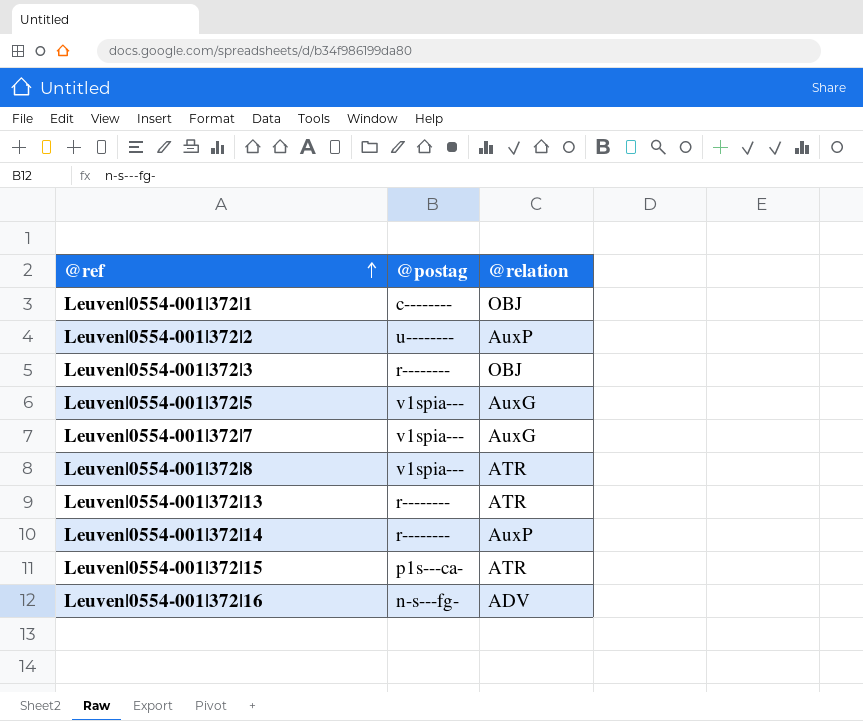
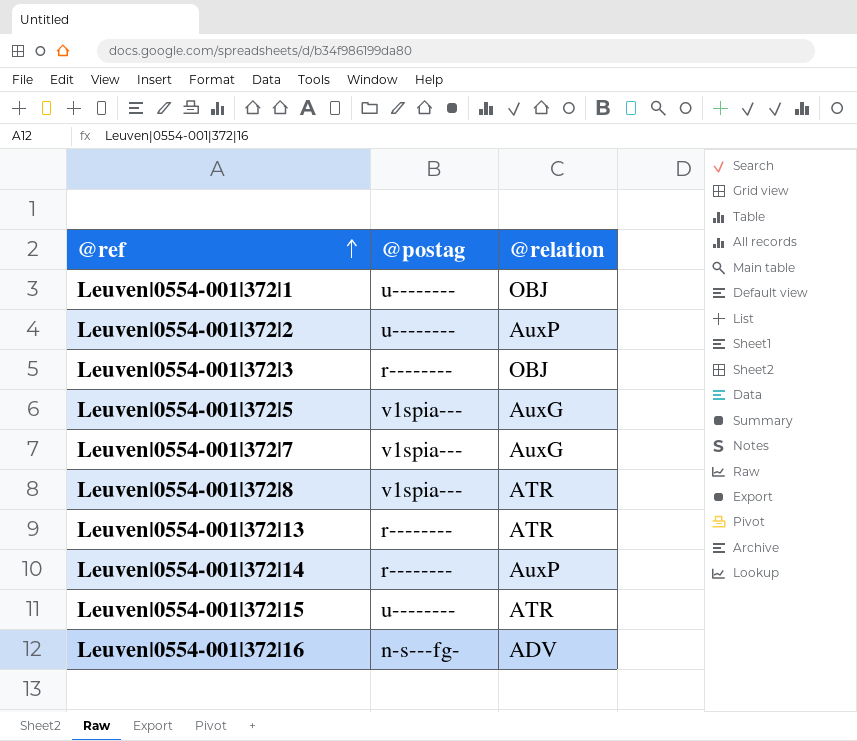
Leuven|0554-001|372|1 | @postag: c-------- -> u--------
Leuven|0554-001|372|15 | @postag: p1s---ca- -> u--------

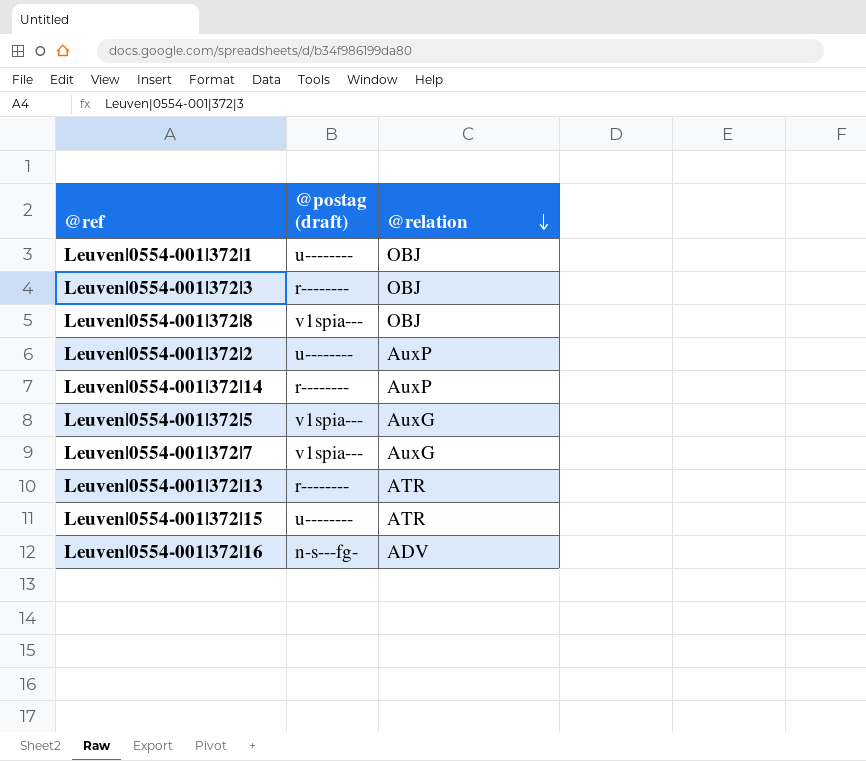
row order: @ref ascending -> @relation descending
column name: @postag -> @postag (draft)
Leuven|0554-001|372|8 | @relation: ATR -> OBJ

